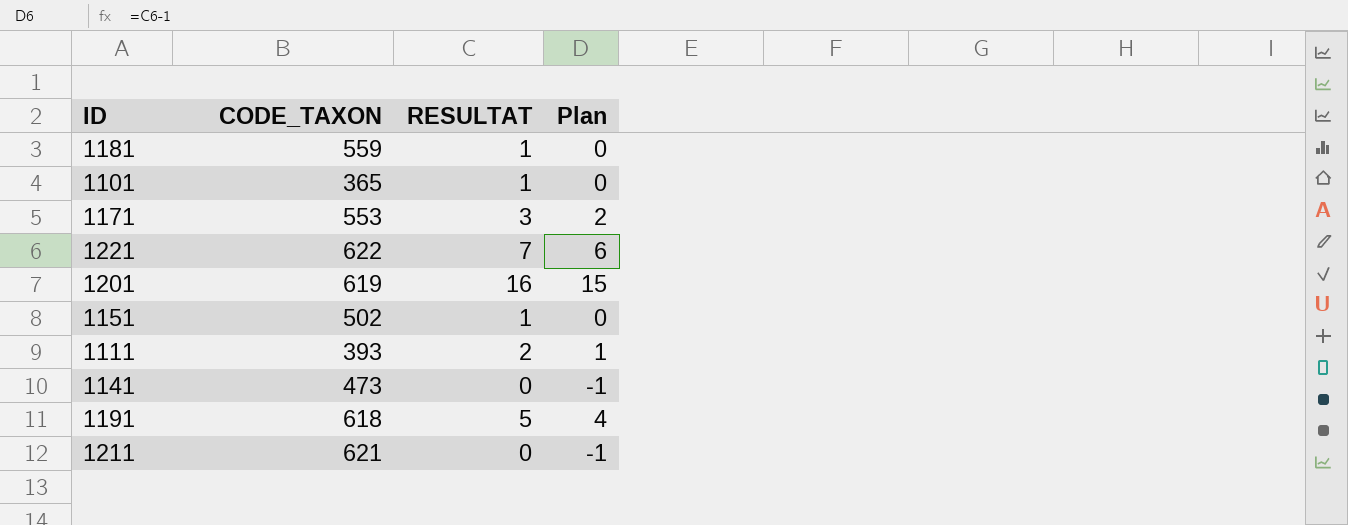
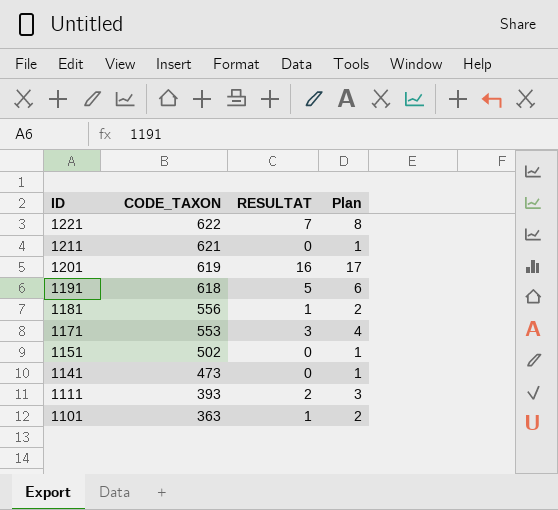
row order: none -> ID descending
column Plan | formula: [RESULTAT] - 1 -> [RESULTAT] + 1
1181 | CODE_TAXON: 559 -> 556
1151 | RESULTAT: 1 -> 0
1101 | CODE_TAXON: 365 -> 363

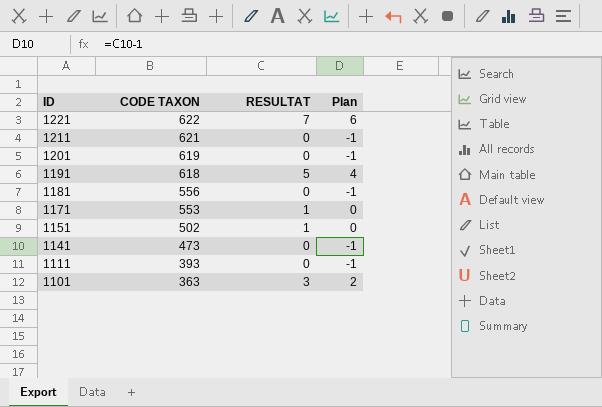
column name: CODE_TAXON -> CODE TAXON
column Plan | formula: [RESULTAT] + 1 -> [RESULTAT] - 1
1201 | RESULTAT: 16 -> 0
1181 | RESULTAT: 1 -> 0
1171 | RESULTAT: 3 -> 1
1151 | RESULTAT: 0 -> 1
1111 | RESULTAT: 2 -> 0
1101 | RESULTAT: 1 -> 3

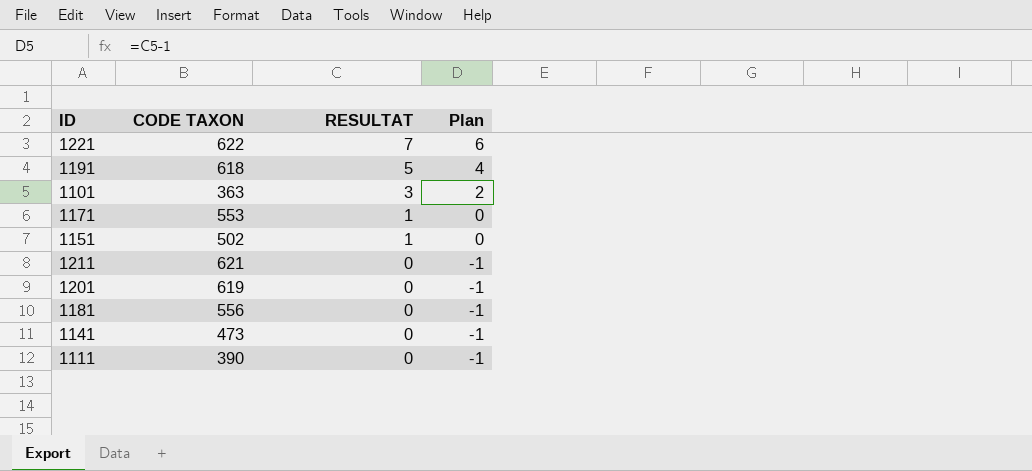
row order: ID descending -> RESULTAT descending
1111 | CODE TAXON: 393 -> 390

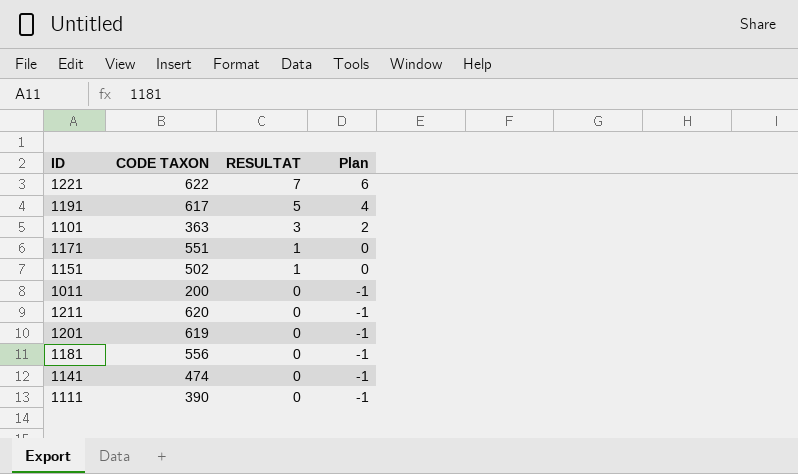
1191 | CODE TAXON: 618 -> 617
1171 | CODE TAXON: 553 -> 551
row 1011: none -> 200 | 0 | -1
1211 | CODE TAXON: 621 -> 620
1141 | CODE TAXON: 473 -> 474

